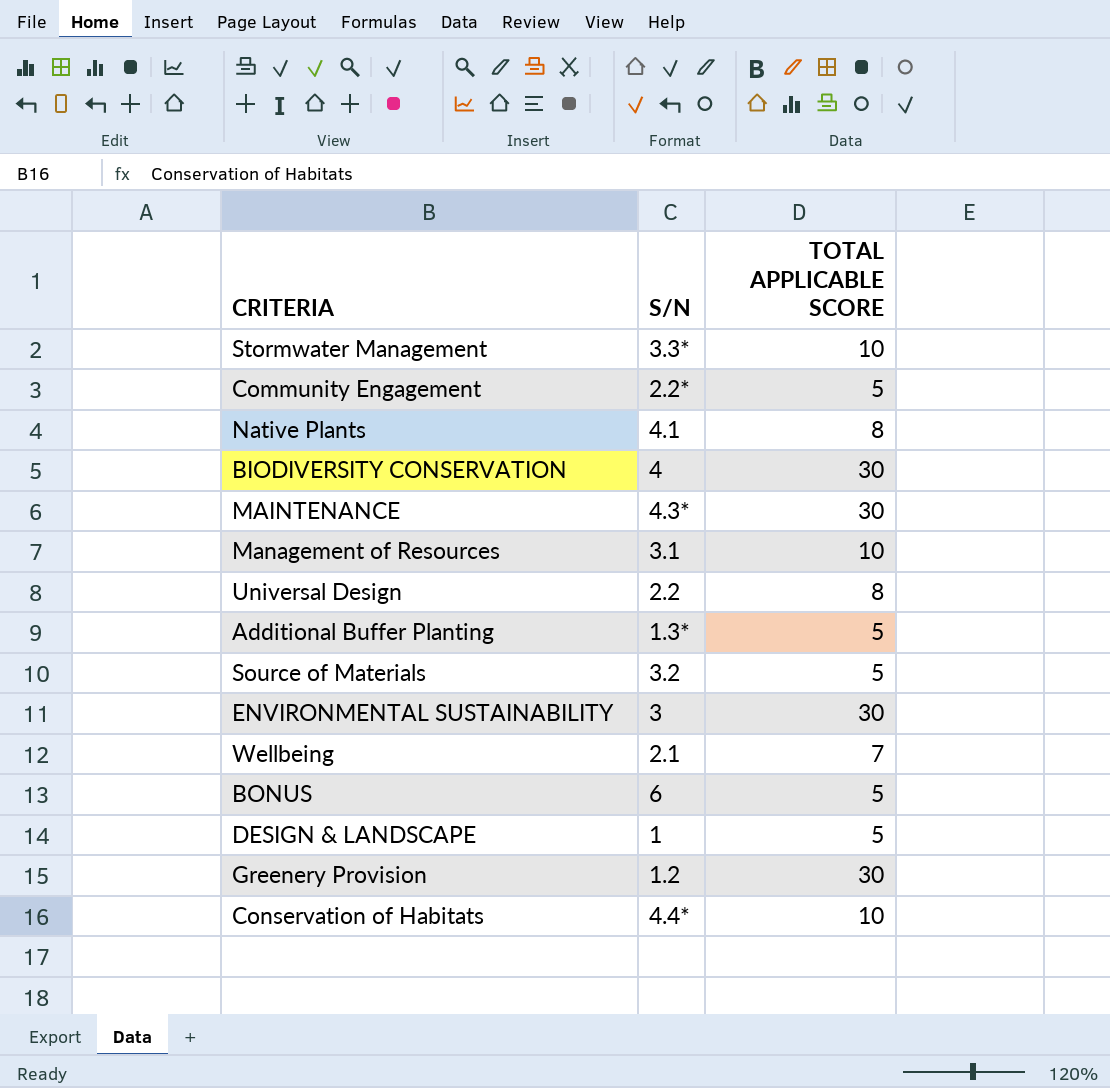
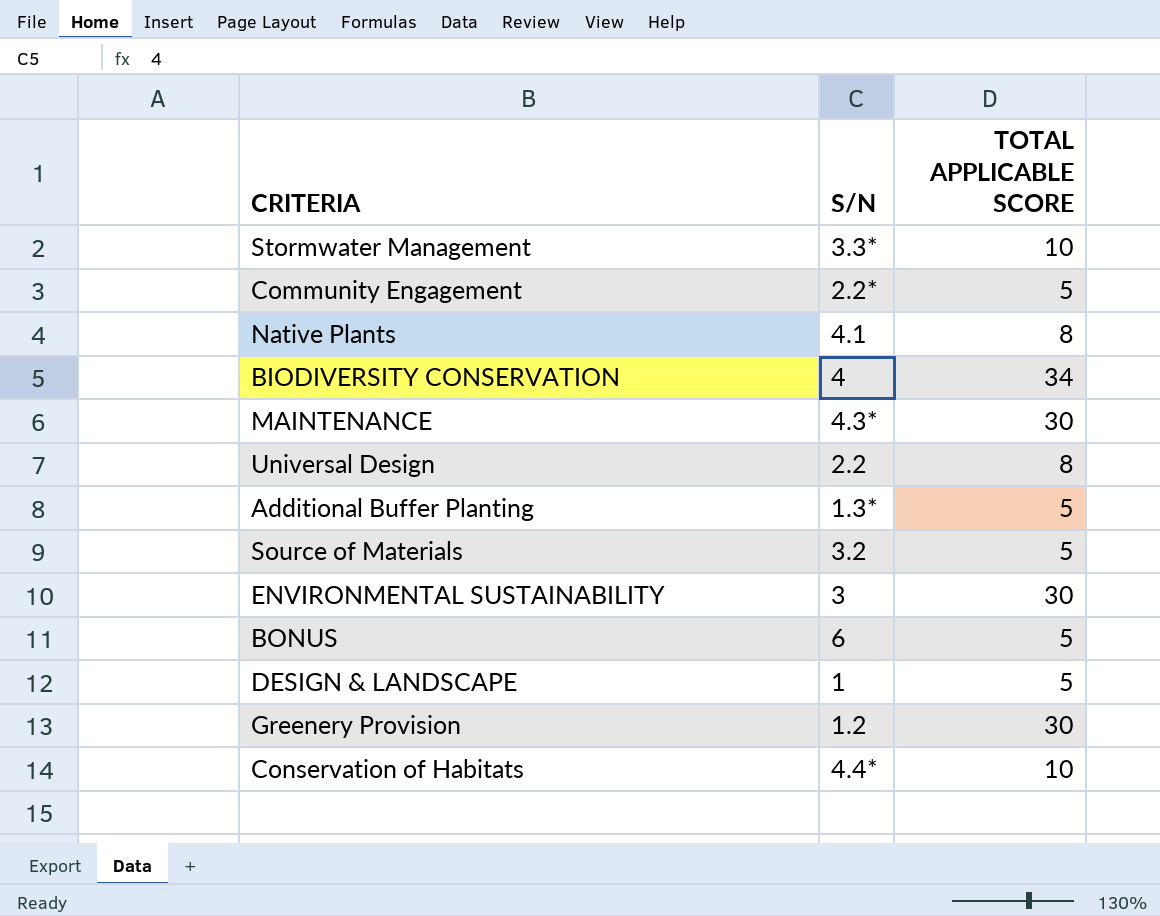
row Management of Resources: 3.1 | 10 -> none
row Wellbeing: 2.1 | 7 -> none
BIODIVERSITY CONSERVATION | TOTAL APPLICABLE SCORE: 30 -> 34

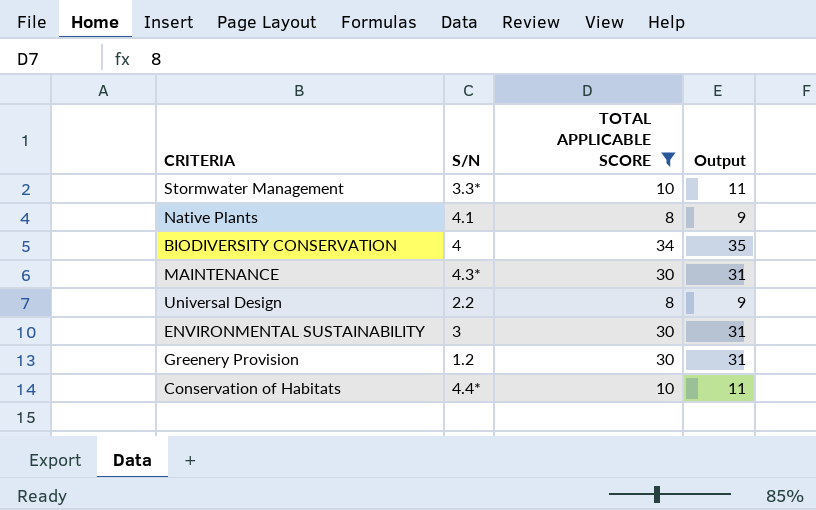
filter: none -> TOTAL APPLICABLE SCORE != 5
column Output | formula: none -> [TOTAL APPLICABLE SCORE] + 1

